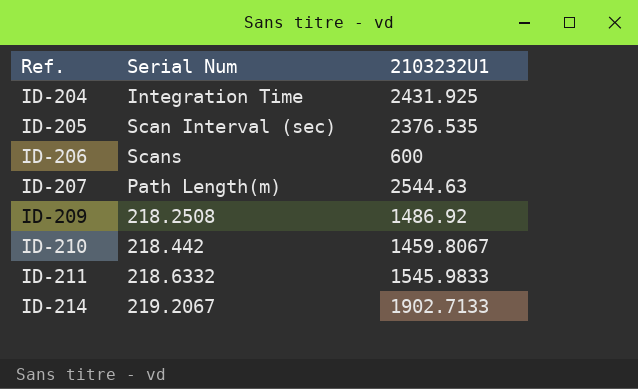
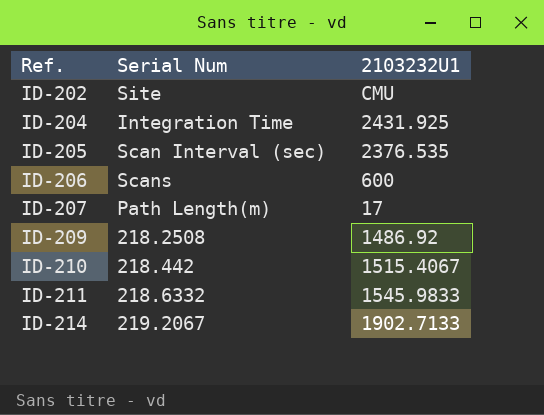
row ID-202: none -> Site | CMU
ID-207 | 2103232U1: 2544.63 -> 17
ID-210 | 2103232U1: 1459.8067 -> 1515.4067

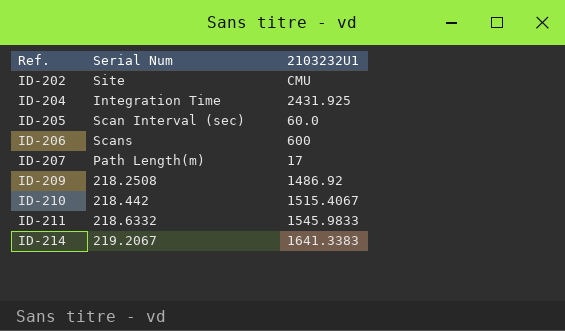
ID-205 | 2103232U1: 2376.535 -> 60.0
ID-214 | 2103232U1: 1902.7133 -> 1641.3383

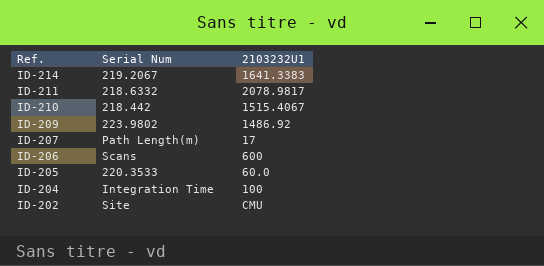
row order: Ref. ascending -> Ref. descending
ID-211 | 2103232U1: 1545.9833 -> 2078.9817
ID-209 | Serial Num: 218.2508 -> 223.9802
ID-205 | Serial Num: Scan Interval (sec) -> 220.3533
ID-204 | 2103232U1: 2431.925 -> 100

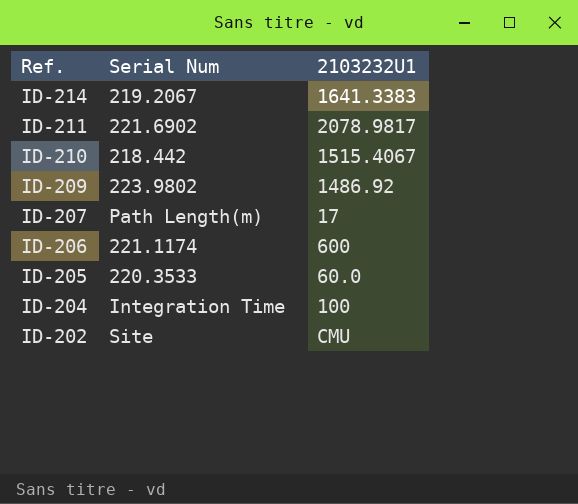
ID-211 | Serial Num: 218.6332 -> 221.6902
ID-206 | Serial Num: Scans -> 221.1174

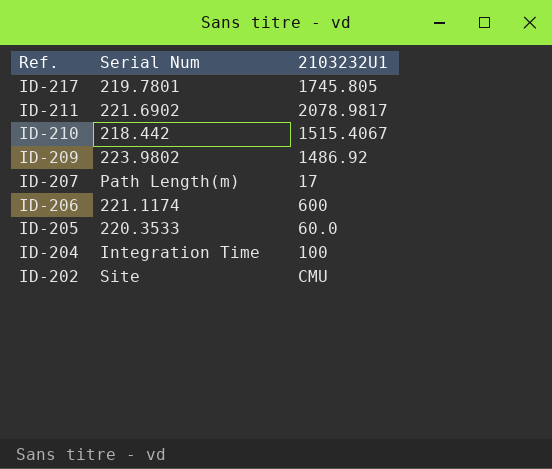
row ID-214: 219.2067 | 1641.3383 -> none
row ID-217: none -> 219.7801 | 1745.805

